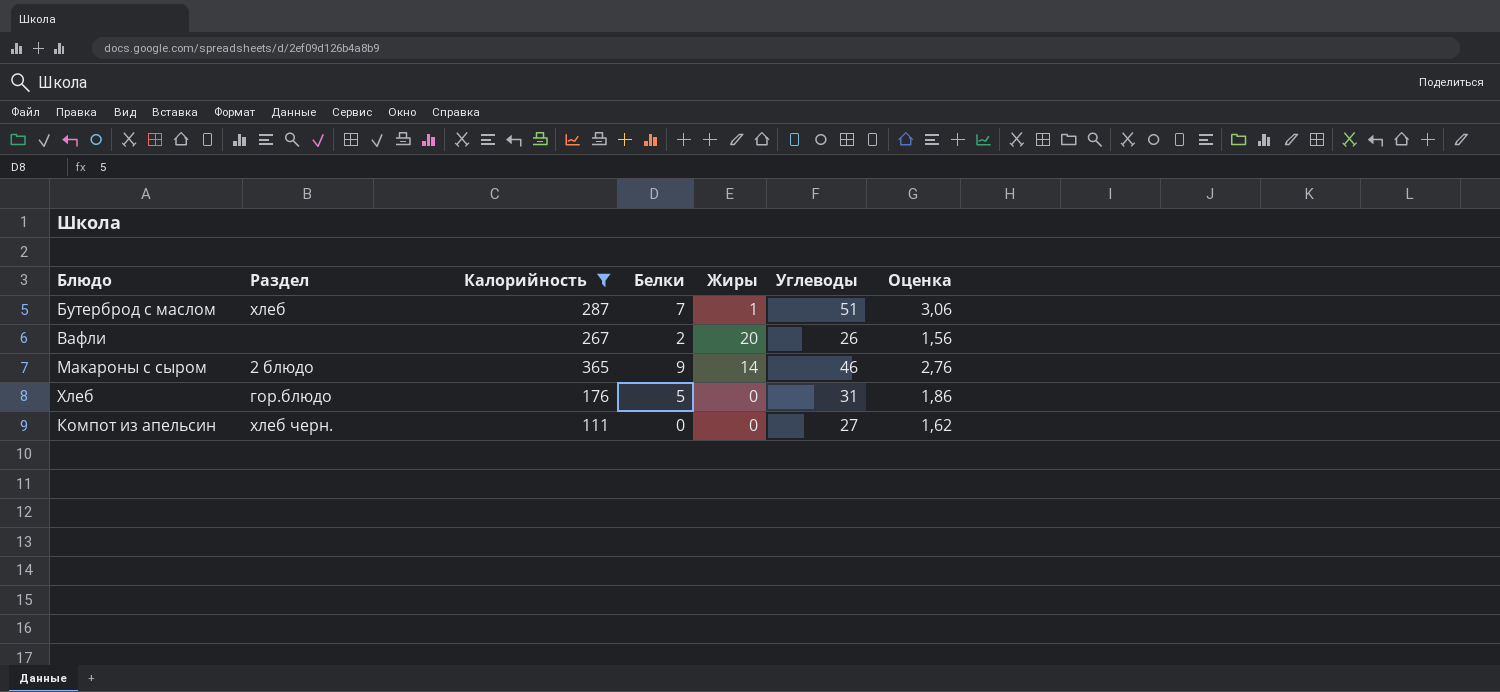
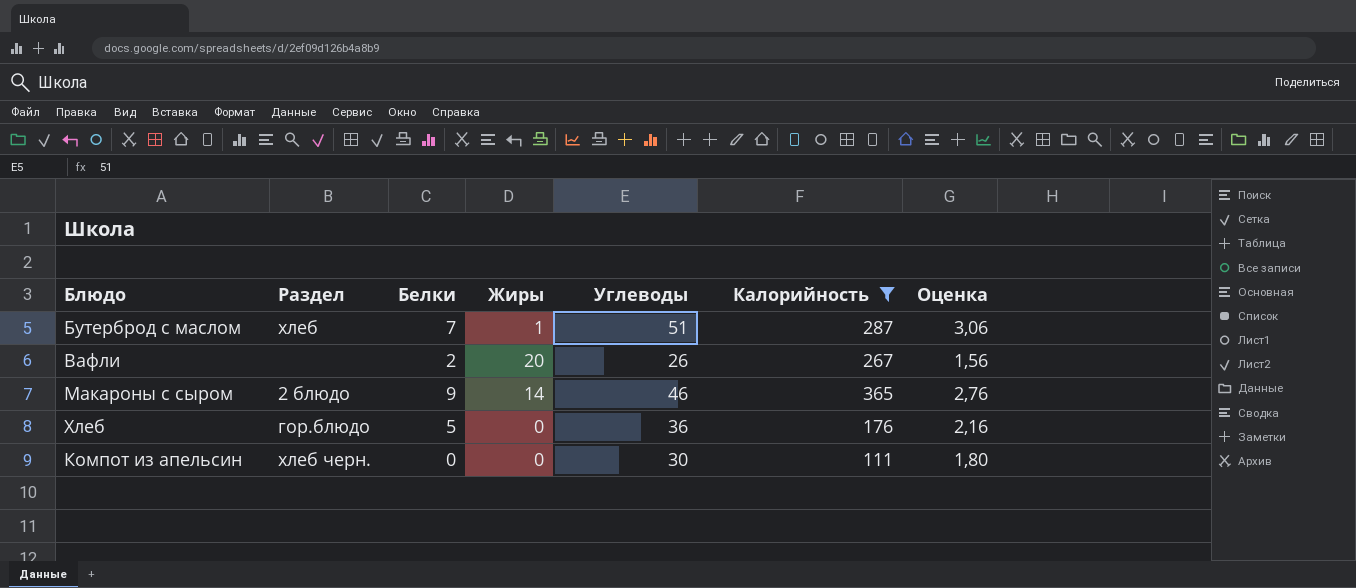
column Калорийность | position: 3 -> 6
Хлеб | Углеводы: 31 -> 36
Хлеб | Оценка: 1,86 -> 2,16
Компот из апельсин | Углеводы: 27 -> 30
Компот из апельсин | Оценка: 1,62 -> 1,80

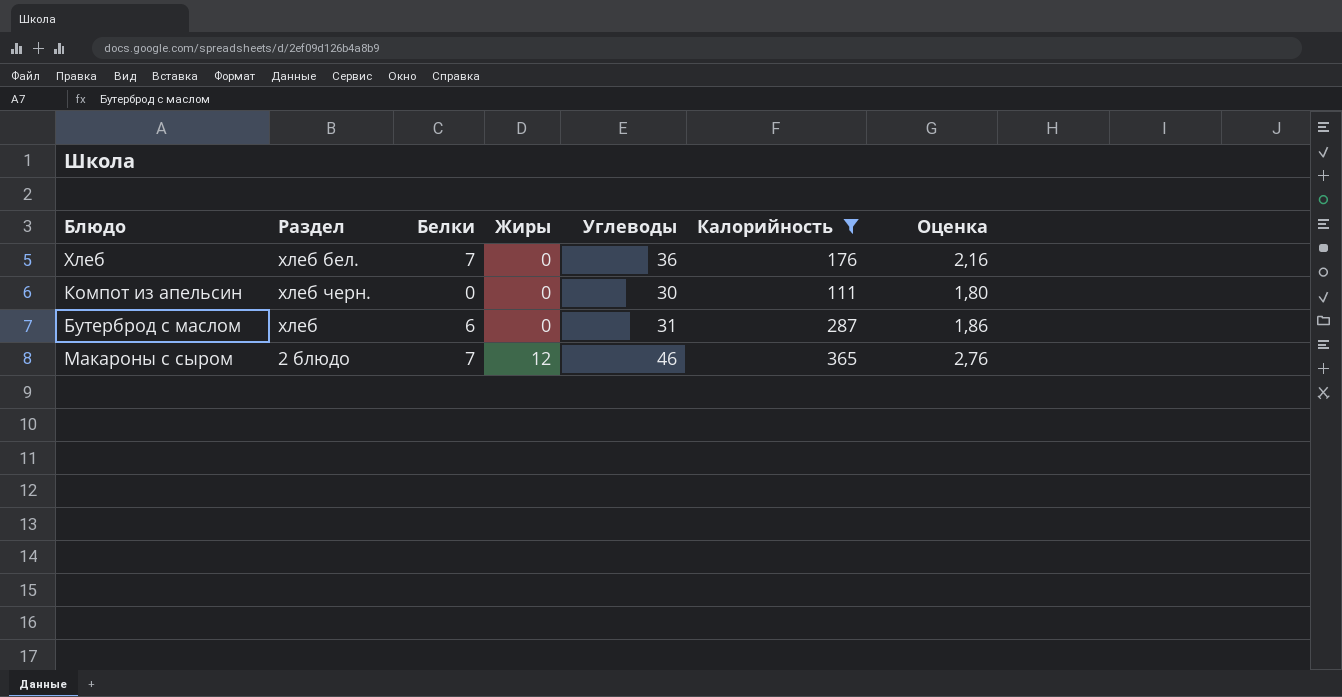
row order: none -> Жиры ascending
row Вафли: none | 2 | 20 | 26 | 267 | 1,56 -> none
Хлеб | Раздел: гор.блюдо -> хлеб бел.
Хлеб | Белки: 5 -> 7
Бутерброд с маслом | Белки: 7 -> 6
Бутерброд с маслом | Жиры: 1 -> 0
Бутерброд с маслом | Углеводы: 51 -> 31
Бутерброд с маслом | Оценка: 3,06 -> 1,86
Макароны с сыром | Белки: 9 -> 7
Макароны с сыром | Жиры: 14 -> 12

